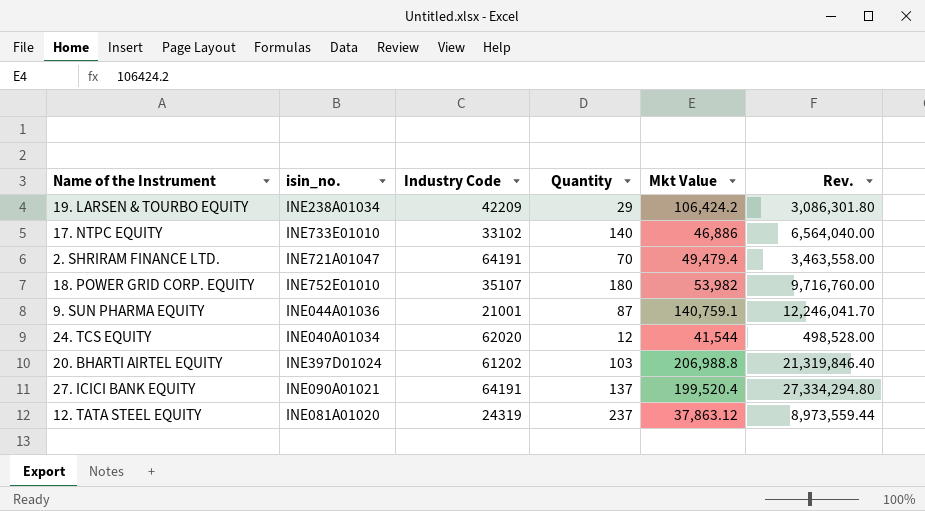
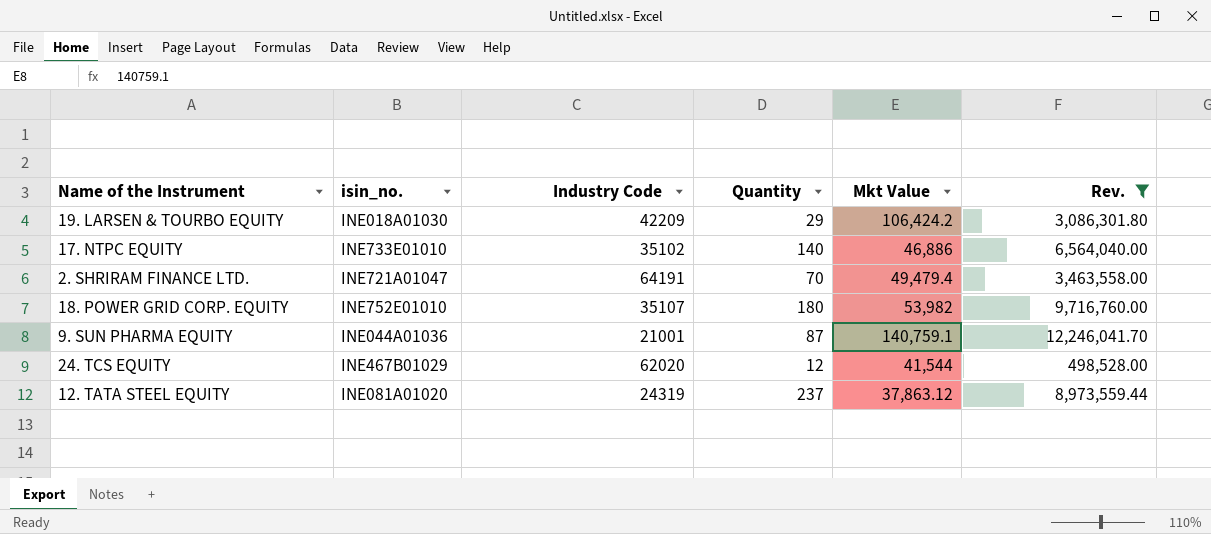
filter: none -> Rev. <= 12,246,041.70
19. LARSEN & TOURBO EQUITY | isin_no.: INE238A01034 -> INE018A01030
17. NTPC EQUITY | Industry Code: 33102 -> 35102
24. TCS EQUITY | isin_no.: INE040A01034 -> INE467B01029

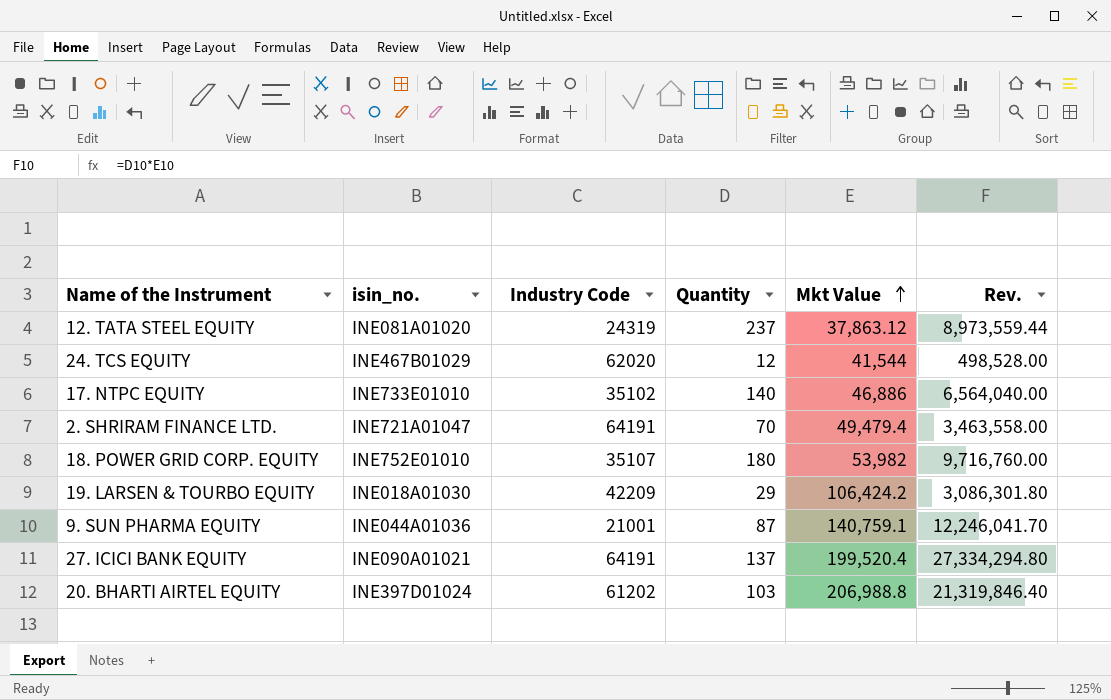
filter: Rev. <= 12,246,041.70 -> none
row order: none -> Mkt Value ascending

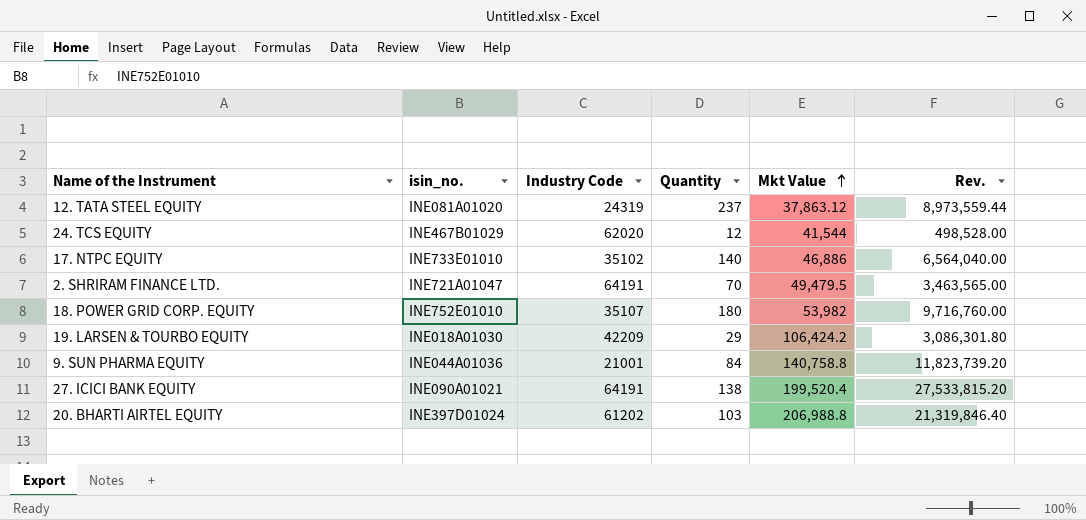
2. SHRIRAM FINANCE LTD. | Mkt Value: 49,479.4 -> 49,479.5
2. SHRIRAM FINANCE LTD. | Rev.: 3,463,558.00 -> 3,463,565.00
9. SUN PHARMA EQUITY | Quantity: 87 -> 84
9. SUN PHARMA EQUITY | Mkt Value: 140,759.1 -> 140,758.8
9. SUN PHARMA EQUITY | Rev.: 12,246,041.70 -> 11,823,739.20
27. ICICI BANK EQUITY | Quantity: 137 -> 138
27. ICICI BANK EQUITY | Rev.: 27,334,294.80 -> 27,533,815.20

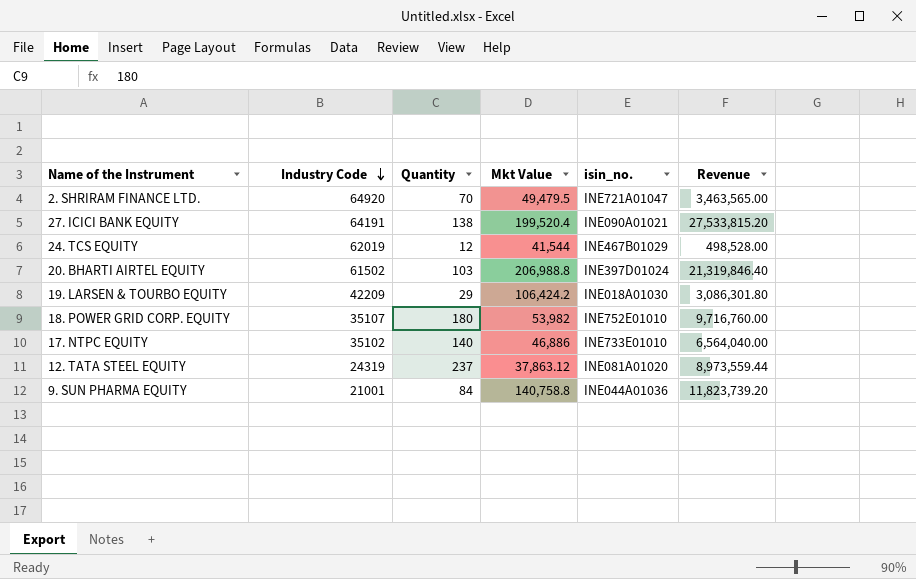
row order: Mkt Value ascending -> Industry Code descending
column isin_no. | position: 2 -> 5
column name: Rev. -> Revenue
2. SHRIRAM FINANCE LTD. | Industry Code: 64191 -> 64920
24. TCS EQUITY | Industry Code: 62020 -> 62019
20. BHARTI AIRTEL EQUITY | Industry Code: 61202 -> 61502

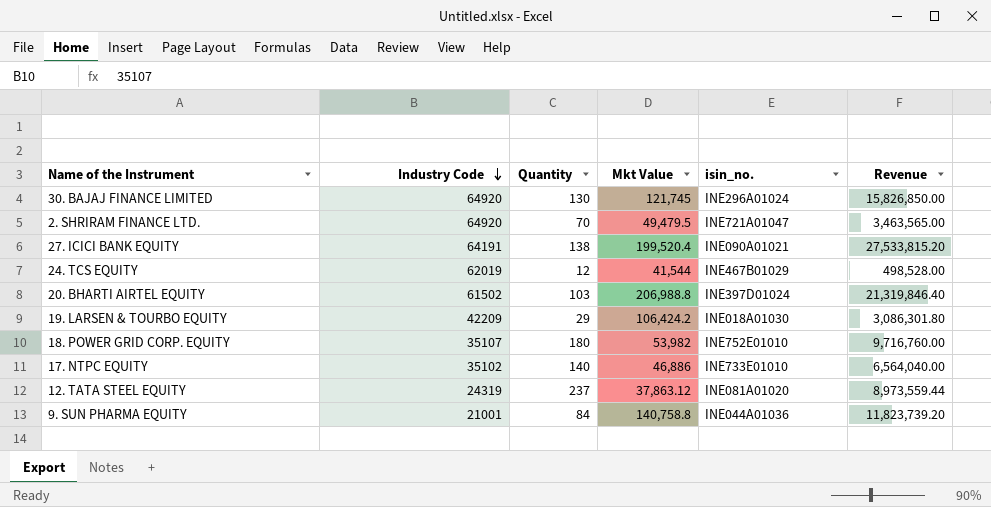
row 30. BAJAJ FINANCE LIMITED: none -> 64920 | 130 | 121,745 | INE296A01024 | 15,826,850.00

